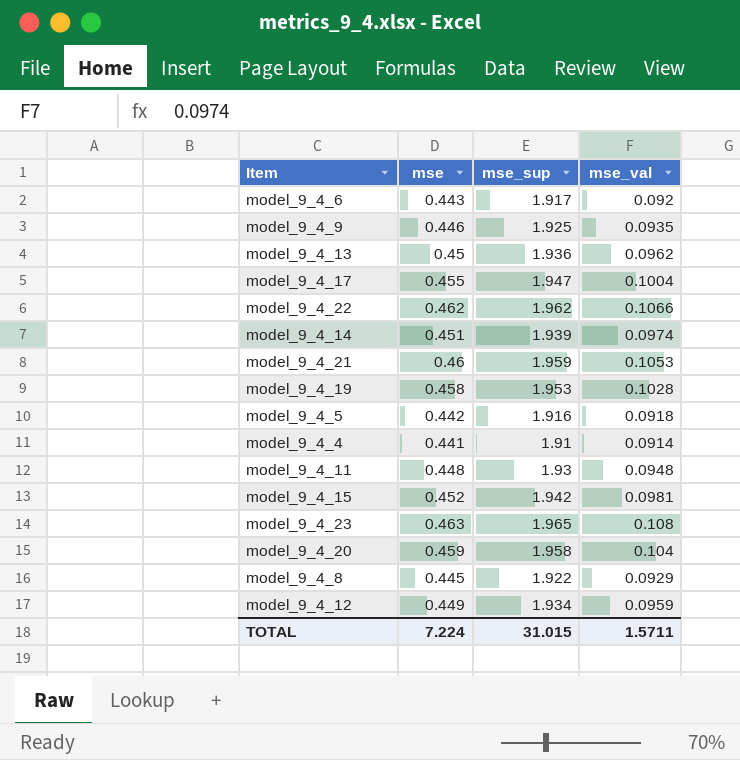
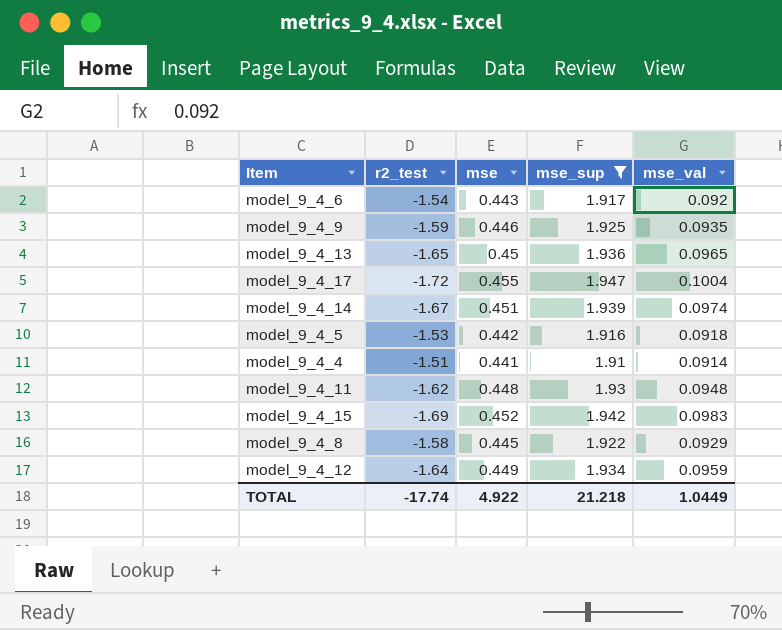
filter: none -> mse_sup <= 1.947
column r2_test | position: none -> 2
model_9_4_13 | mse_val: 0.0962 -> 0.0965
model_9_4_15 | mse_val: 0.0981 -> 0.0983
TOTAL | mse: 7.224 -> 4.922
TOTAL | mse_sup: 31.015 -> 21.218
TOTAL | mse_val: 1.5711 -> 1.0449

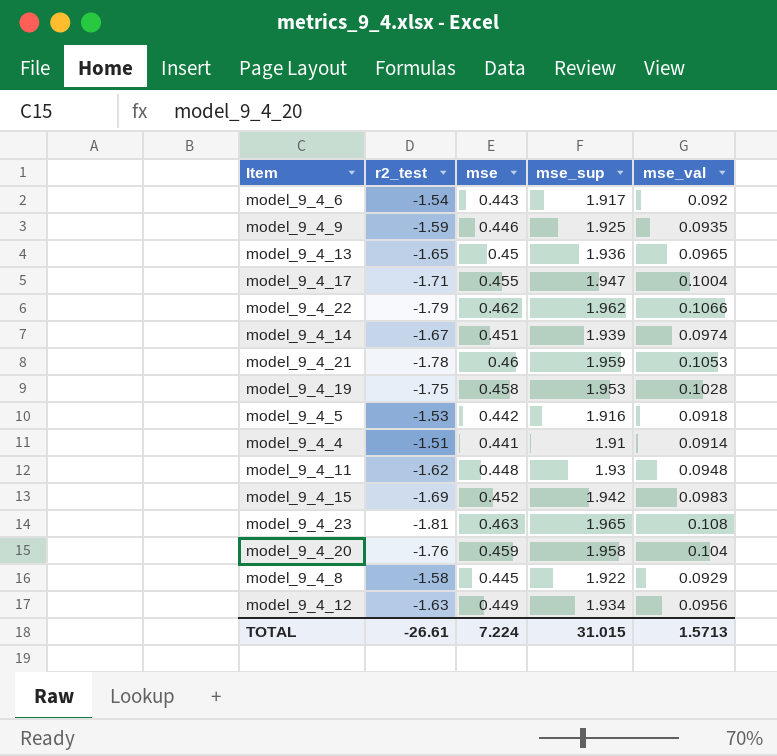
filter: mse_sup <= 1.947 -> none
model_9_4_17 | r2_test: -1.72 -> -1.71
model_9_4_12 | r2_test: -1.64 -> -1.63
model_9_4_12 | mse_val: 0.0959 -> 0.0956
TOTAL | r2_test: -17.74 -> -26.61
TOTAL | mse: 4.922 -> 7.224
TOTAL | mse_sup: 21.218 -> 31.015
TOTAL | mse_val: 1.0449 -> 1.5713

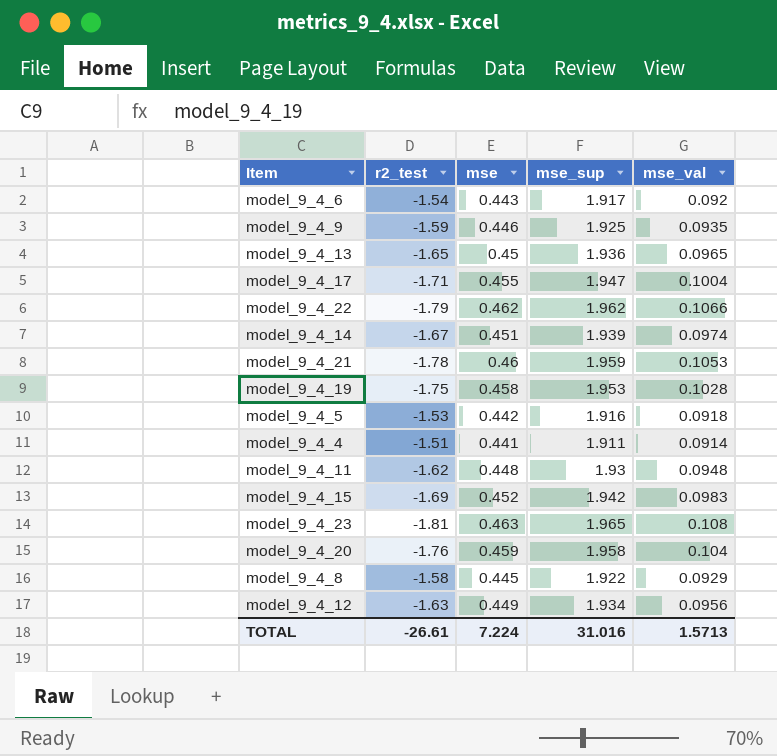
model_9_4_4 | mse_sup: 1.91 -> 1.911
TOTAL | mse_sup: 31.015 -> 31.016

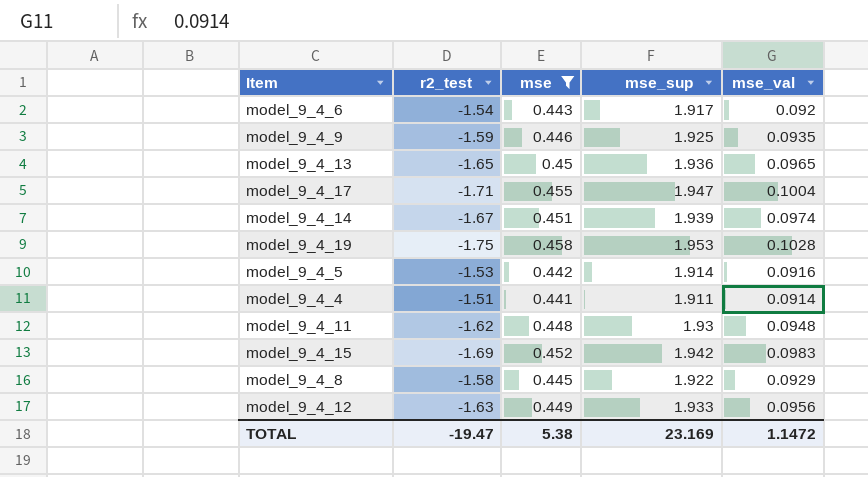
filter: none -> mse <= 0.458
model_9_4_5 | mse_sup: 1.916 -> 1.914
model_9_4_5 | mse_val: 0.0918 -> 0.0916
model_9_4_12 | mse_sup: 1.934 -> 1.933
TOTAL | r2_test: -26.61 -> -19.47
TOTAL | mse: 7.224 -> 5.38
TOTAL | mse_sup: 31.016 -> 23.169
TOTAL | mse_val: 1.5713 -> 1.1472

